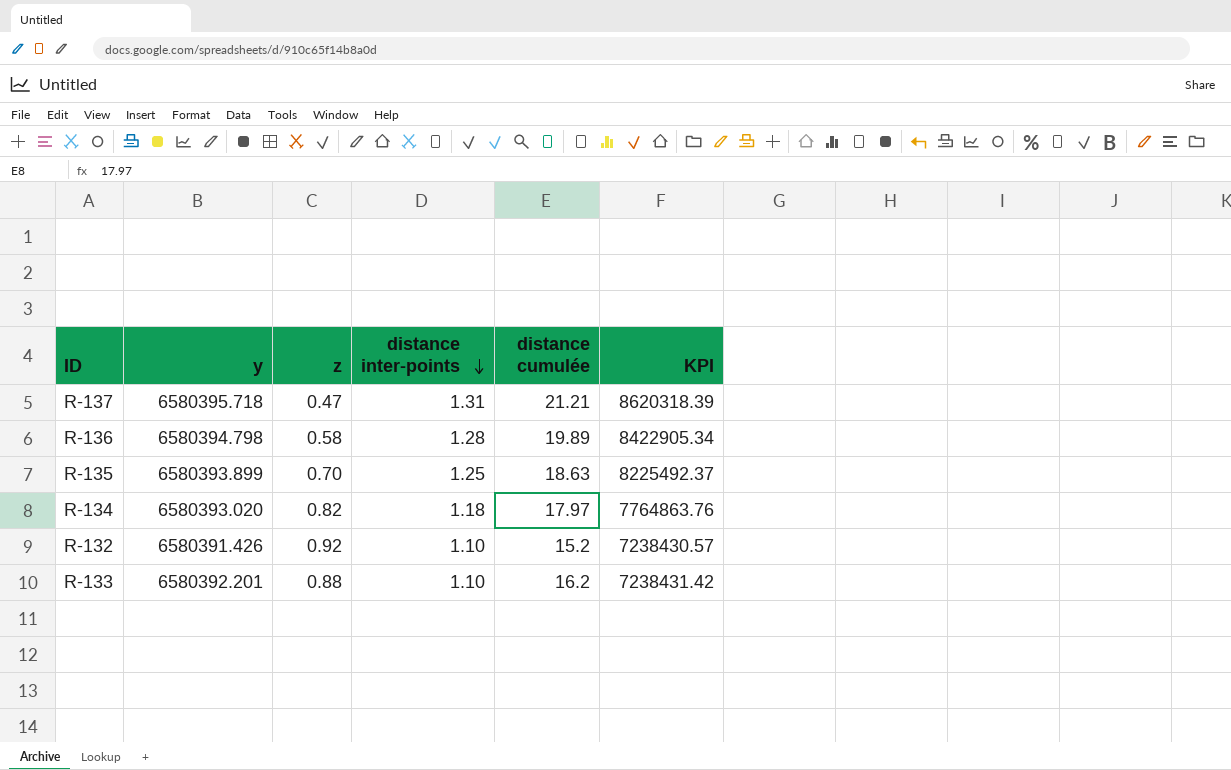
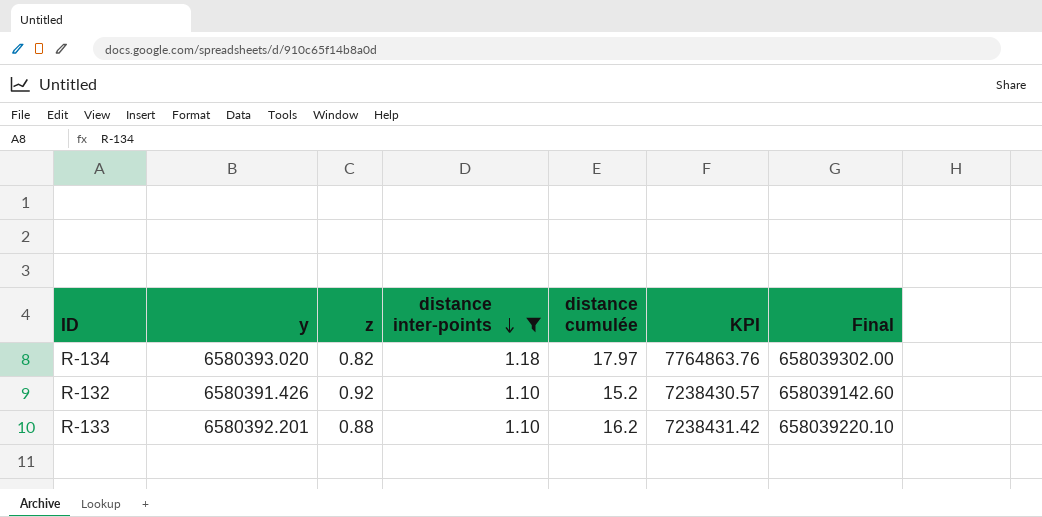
filter: none -> distance inter-points <= 1.18
column Final | formula: none -> [y] * 100

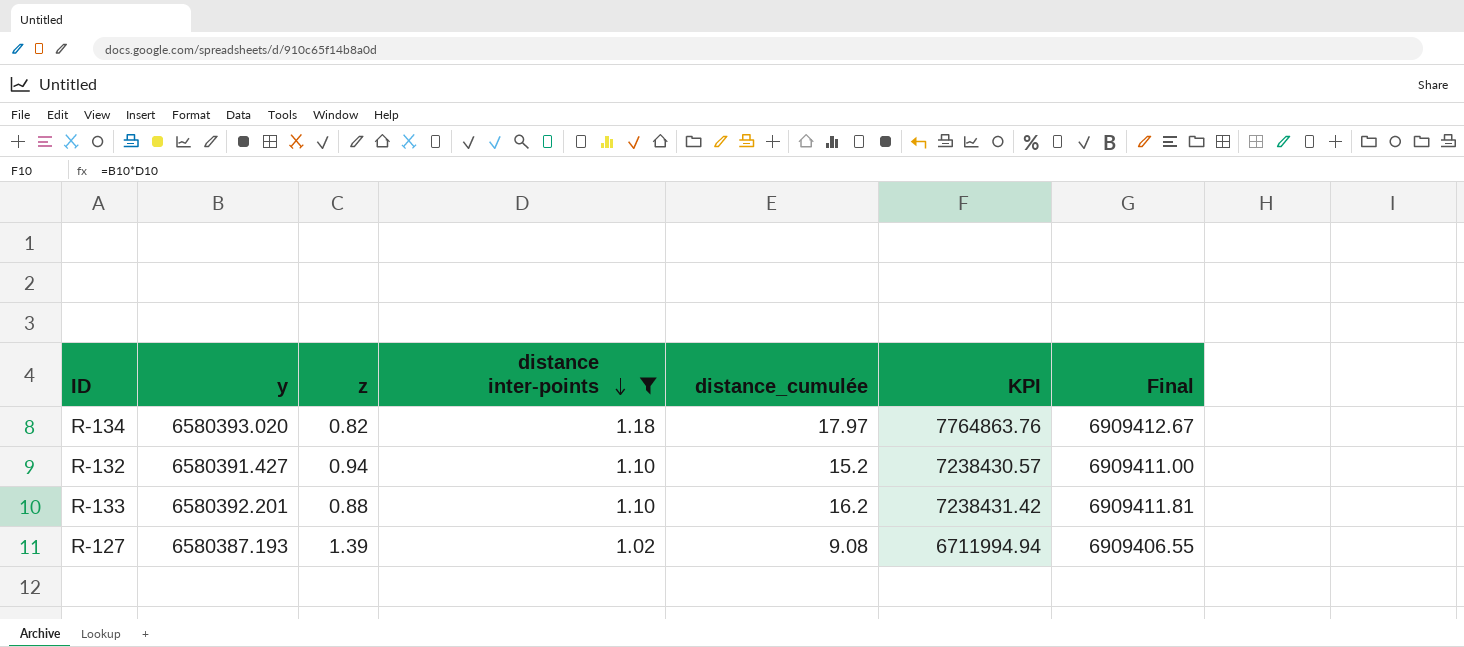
column name: distance cumulée -> distance_cumulée
column Final | formula: [y] * 100 -> [y] * 1.05
R-132 | y: 6580391.426 -> 6580391.427
R-132 | z: 0.92 -> 0.94
row R-127: none -> 6580387.193 | 1.39 | 1.02 | 9.08 | 6711994.94 | 6909406.55

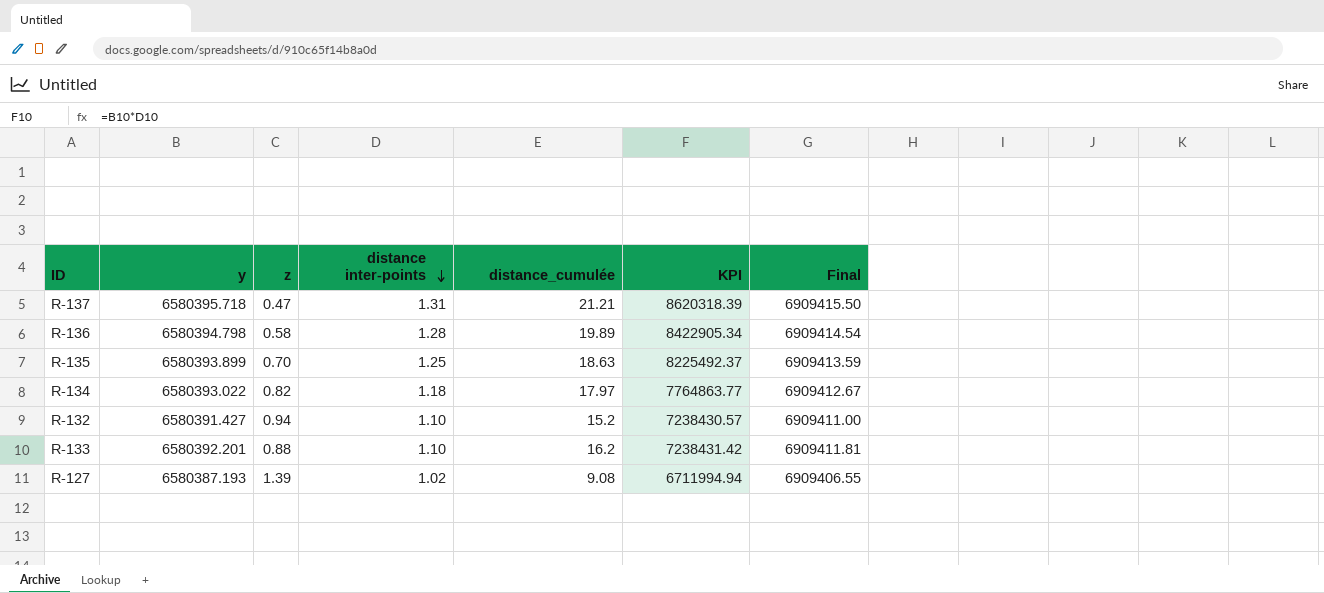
filter: distance inter-points <= 1.18 -> none
R-134 | y: 6580393.020 -> 6580393.022
R-134 | KPI: 7764863.76 -> 7764863.77

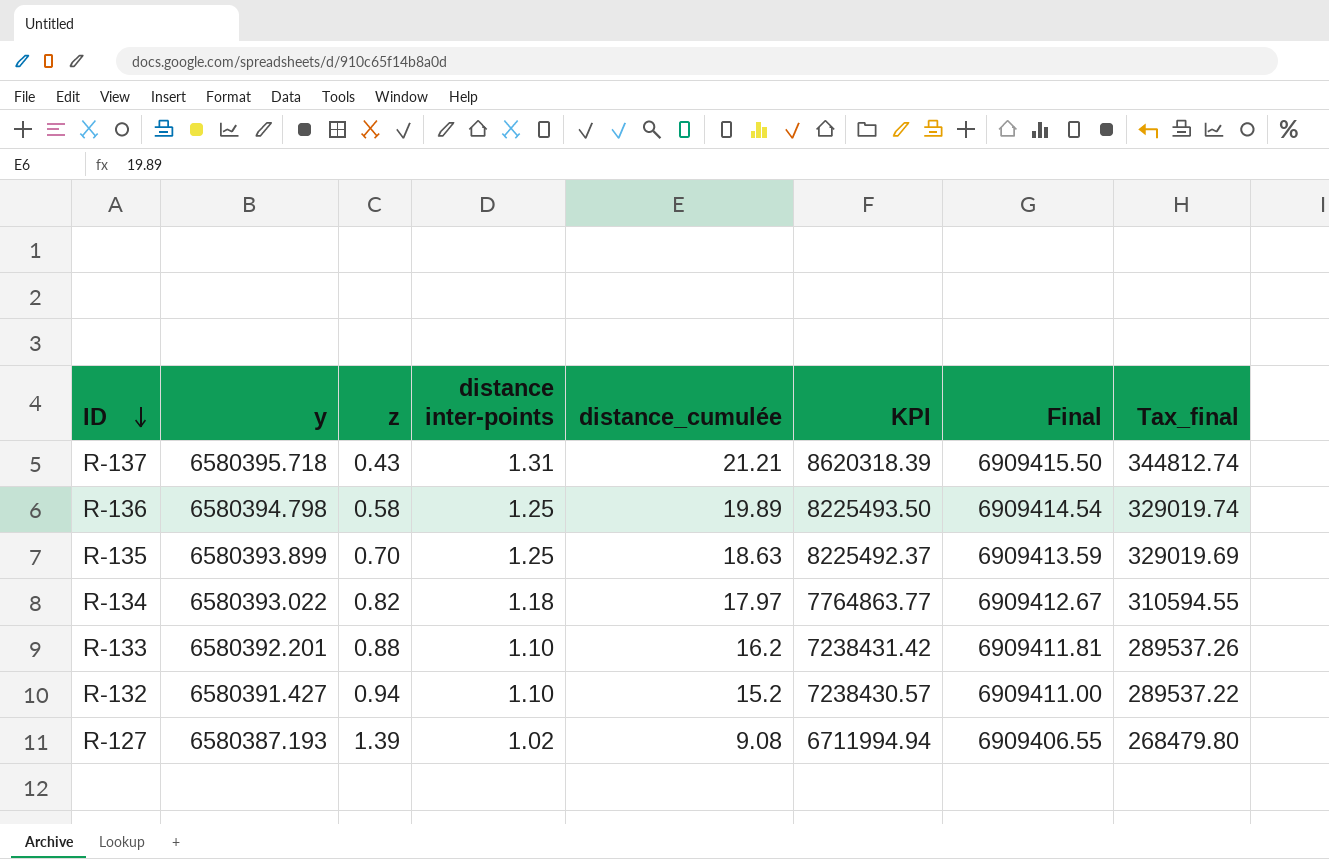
row order: distance inter-points descending -> ID descending
column Tax_final | formula: none -> [KPI] * 0.04
R-137 | z: 0.47 -> 0.43
R-136 | distance inter-points: 1.28 -> 1.25
R-136 | KPI: 8422905.34 -> 8225493.50

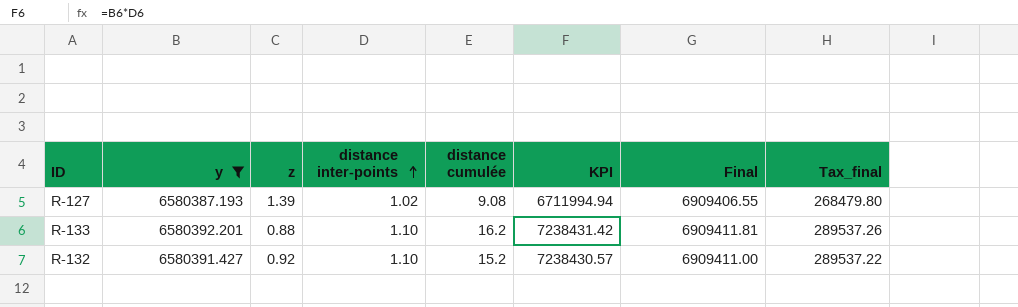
filter: none -> y <= 6580392.201
row order: ID descending -> distance inter-points ascending
column name: distance_cumulée -> distance cumulée
R-132 | z: 0.94 -> 0.92

